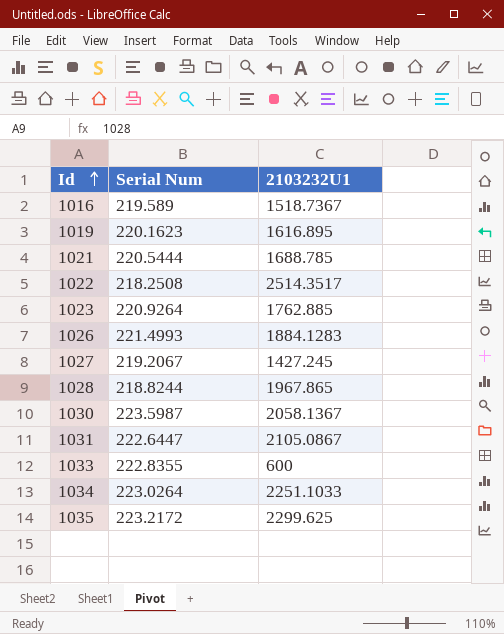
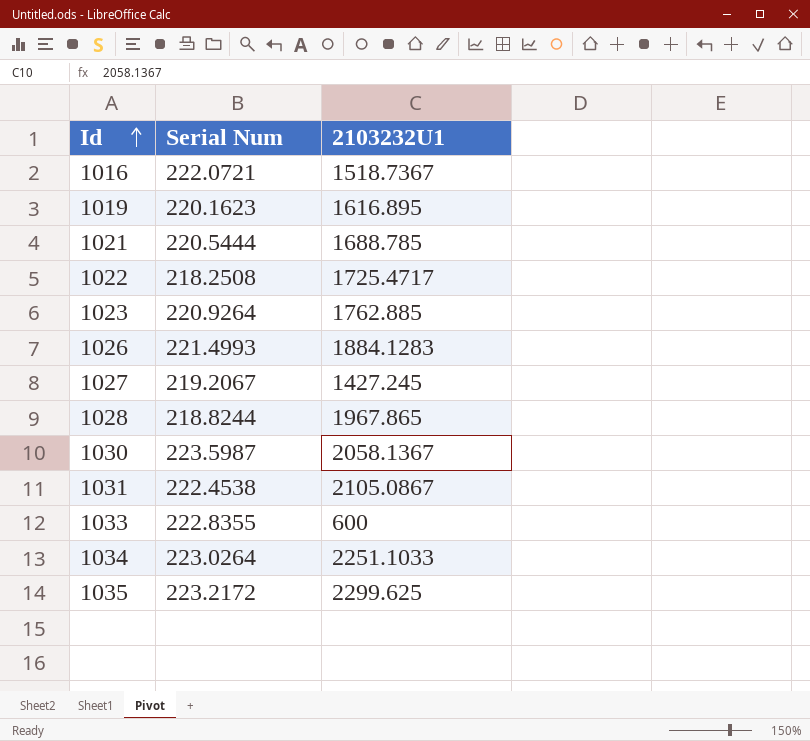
1016 | Serial Num: 219.589 -> 222.0721
1022 | 2103232U1: 2514.3517 -> 1725.4717
1031 | Serial Num: 222.6447 -> 222.4538

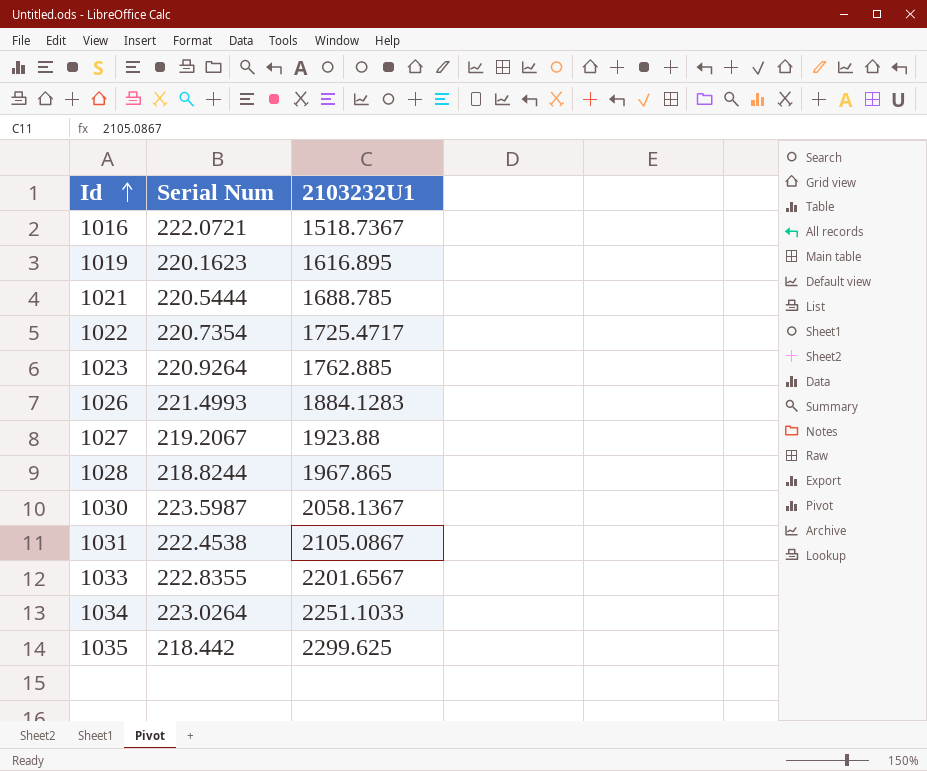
1022 | Serial Num: 218.2508 -> 220.7354
1027 | 2103232U1: 1427.245 -> 1923.88
1033 | 2103232U1: 600 -> 2201.6567
1035 | Serial Num: 223.2172 -> 218.442

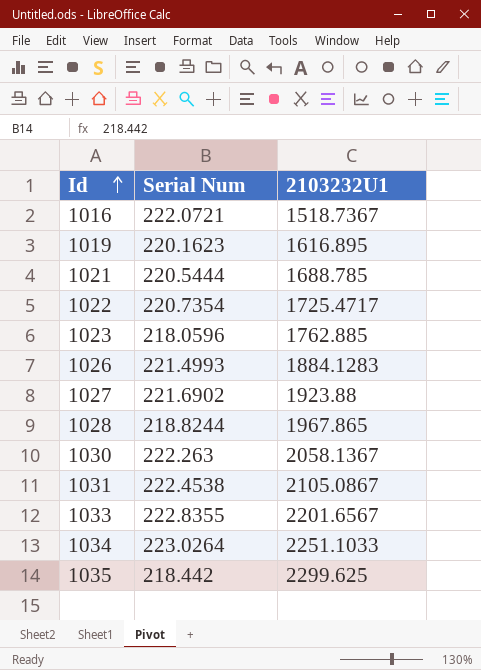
1023 | Serial Num: 220.9264 -> 218.0596
1027 | Serial Num: 219.2067 -> 221.6902
1030 | Serial Num: 223.5987 -> 222.263

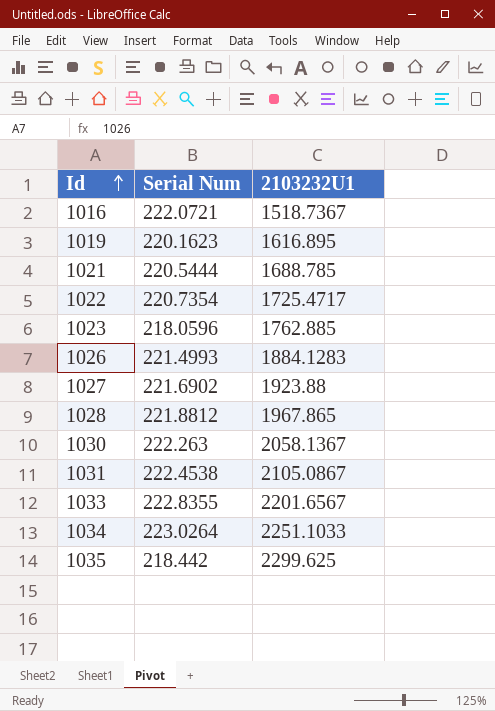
1028 | Serial Num: 218.8244 -> 221.8812

